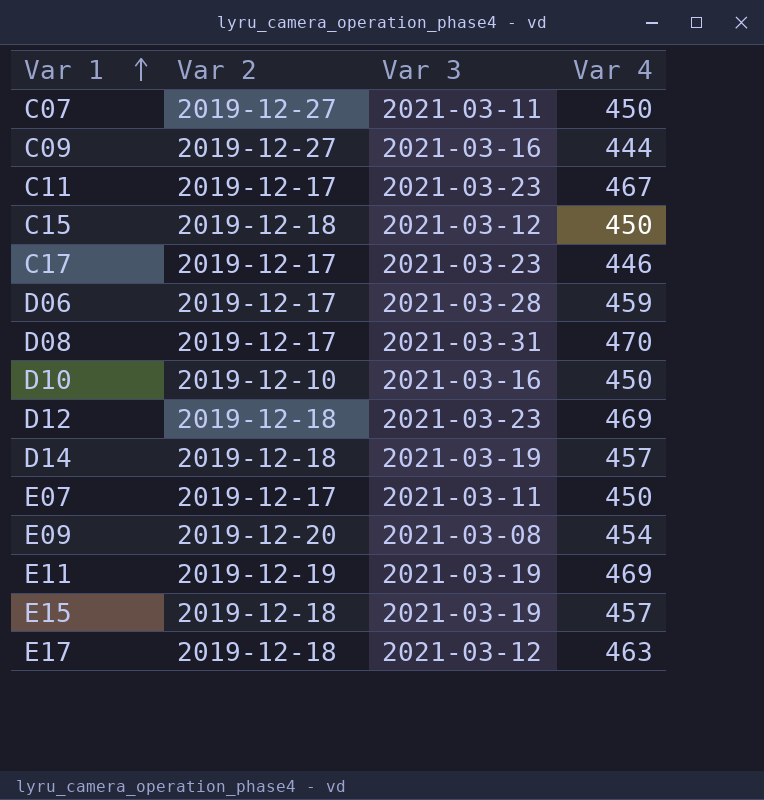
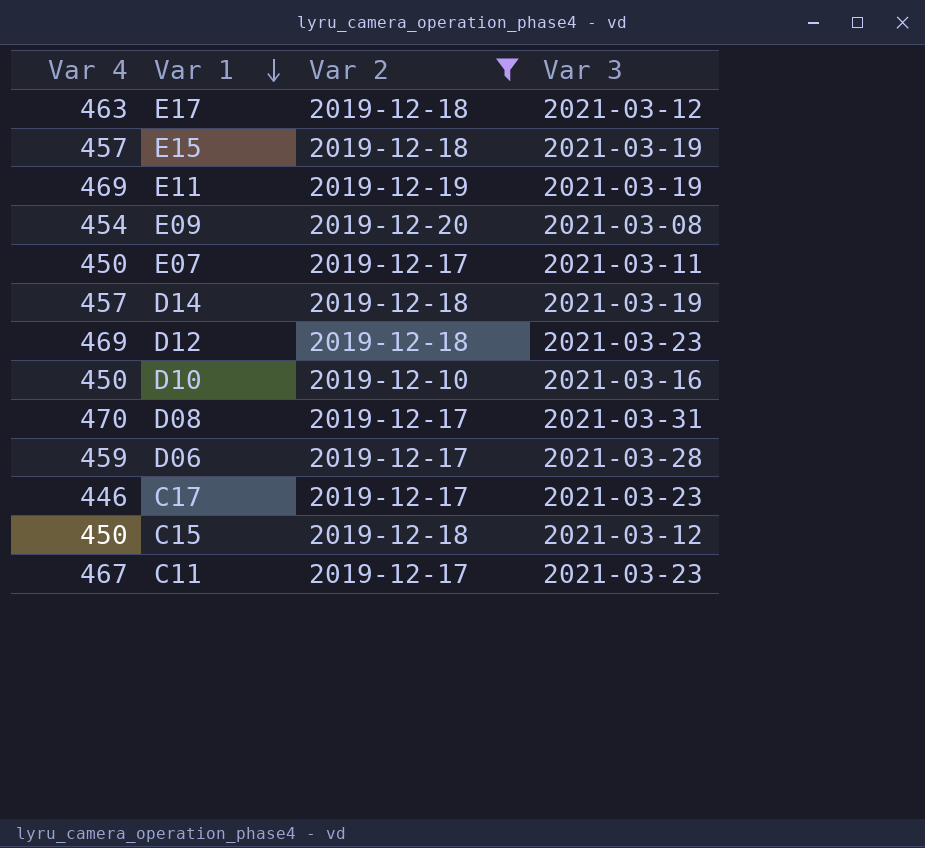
filter: none -> Var 2 != 2019-12-27
row order: Var 1 ascending -> Var 1 descending
column Var 4 | position: 4 -> 1

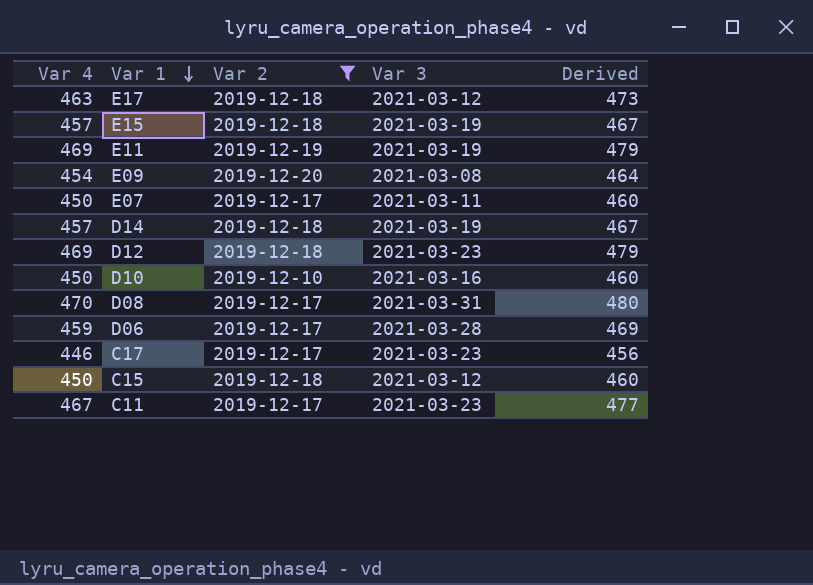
column Derived | formula: none -> [Var 4] + 10

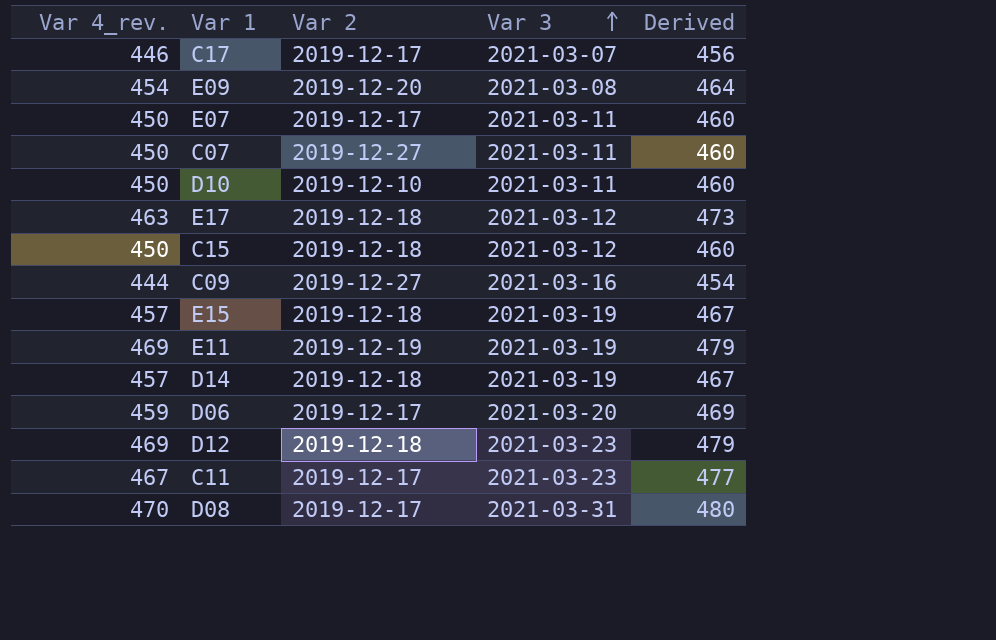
filter: Var 2 != 2019-12-27 -> none
row order: Var 1 descending -> Var 3 ascending
column name: Var 4 -> Var 4_rev.
C17 | Var 3: 2021-03-23 -> 2021-03-07
D10 | Var 3: 2021-03-16 -> 2021-03-11
D06 | Var 3: 2021-03-28 -> 2021-03-20

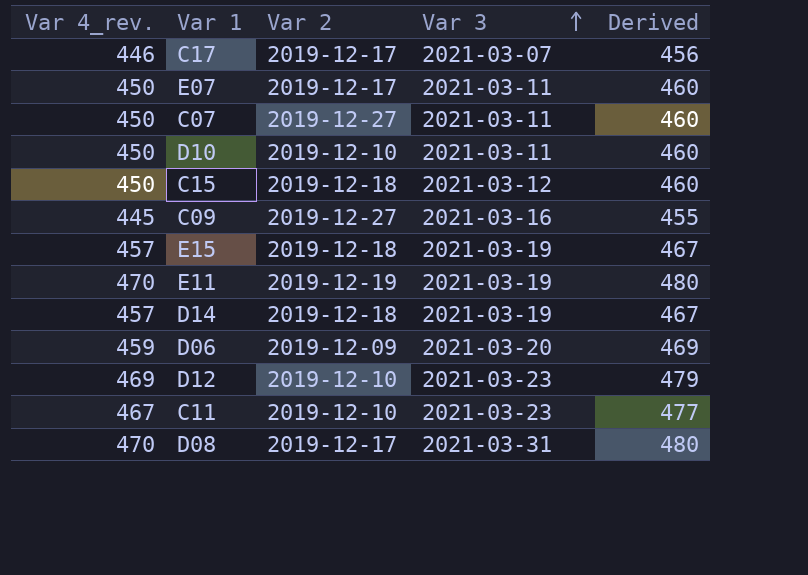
row E09: 454 | 2019-12-20 | 2021-03-08 | 464 -> none
row E17: 463 | 2019-12-18 | 2021-03-12 | 473 -> none
C09 | Var 4_rev.: 444 -> 445
C09 | Derived: 454 -> 455
E11 | Var 4_rev.: 469 -> 470
E11 | Derived: 479 -> 480
D06 | Var 2: 2019-12-17 -> 2019-12-09
D12 | Var 2: 2019-12-18 -> 2019-12-10
C11 | Var 2: 2019-12-17 -> 2019-12-10

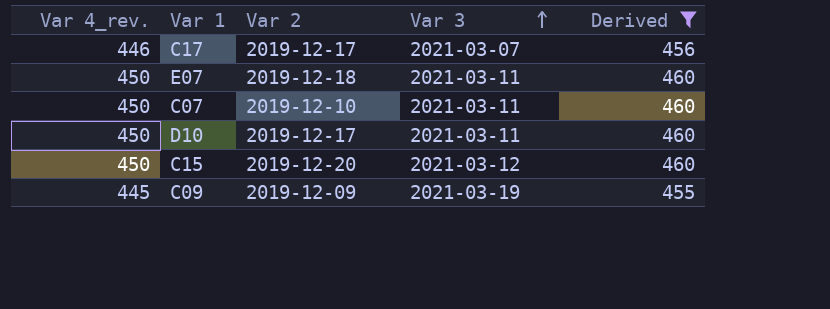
filter: none -> Derived <= 460
E07 | Var 2: 2019-12-17 -> 2019-12-18
C07 | Var 2: 2019-12-27 -> 2019-12-10
D10 | Var 2: 2019-12-10 -> 2019-12-17
C15 | Var 2: 2019-12-18 -> 2019-12-20
C09 | Var 2: 2019-12-27 -> 2019-12-09
C09 | Var 3: 2021-03-16 -> 2021-03-19

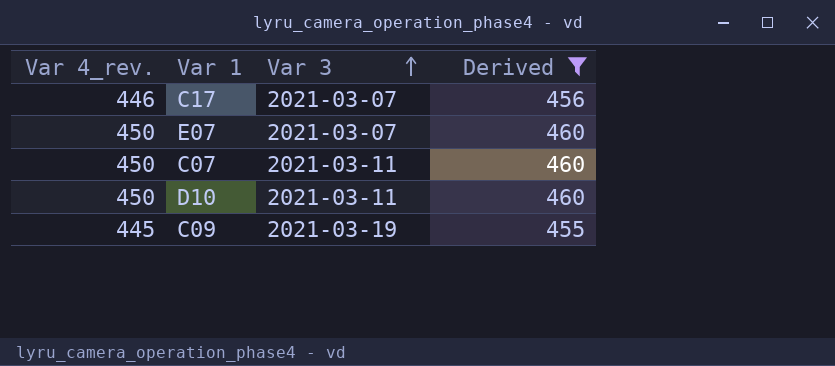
column Var 2 | position: 3 -> none
row C15: 450 | 2019-12-20 | 2021-03-12 | 460 -> none
E07 | Var 3: 2021-03-11 -> 2021-03-07

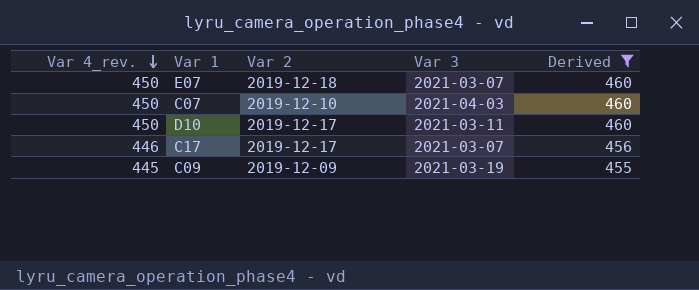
row order: Var 3 ascending -> Var 4_rev. descending
column Var 2 | position: none -> 3
C07 | Var 3: 2021-03-11 -> 2021-04-03

